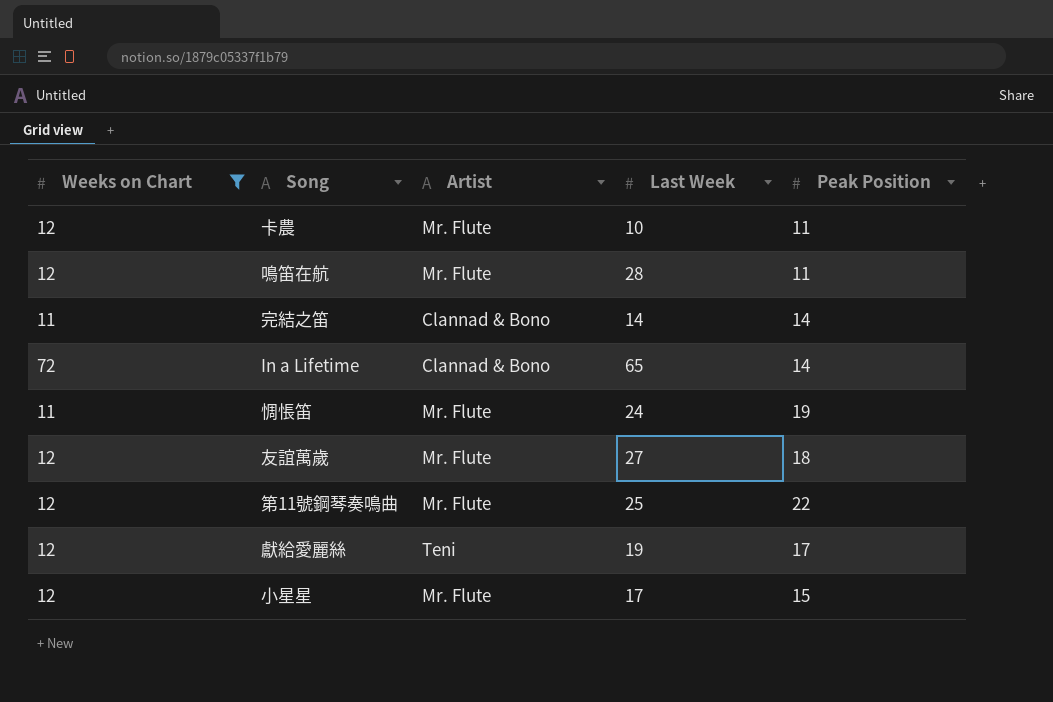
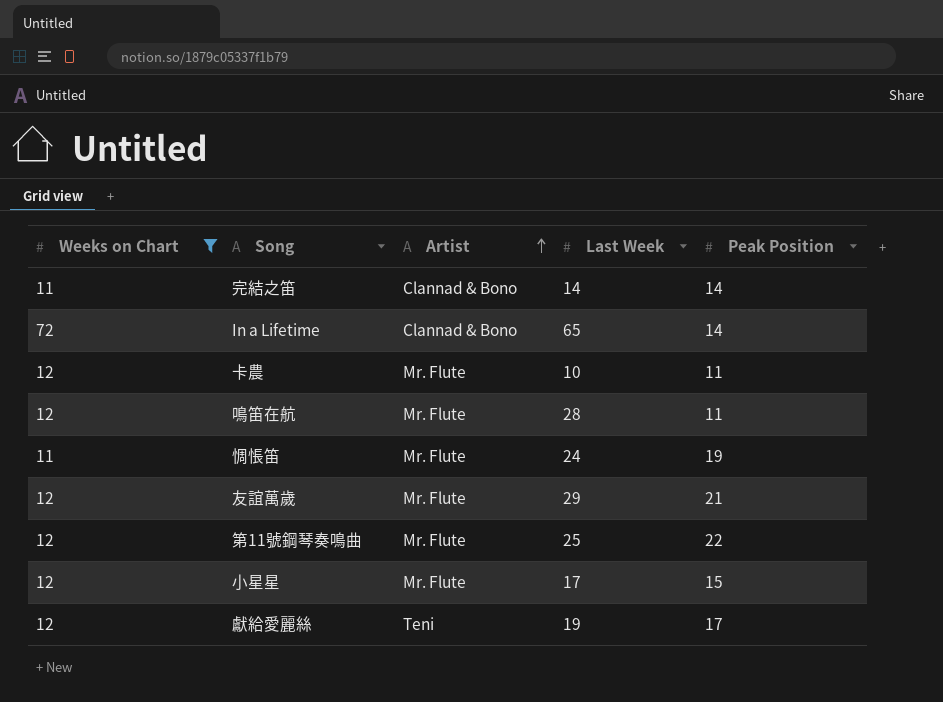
row order: none -> Artist ascending
友誼萬歲 | Last Week: 27 -> 29
友誼萬歲 | Peak Position: 18 -> 21

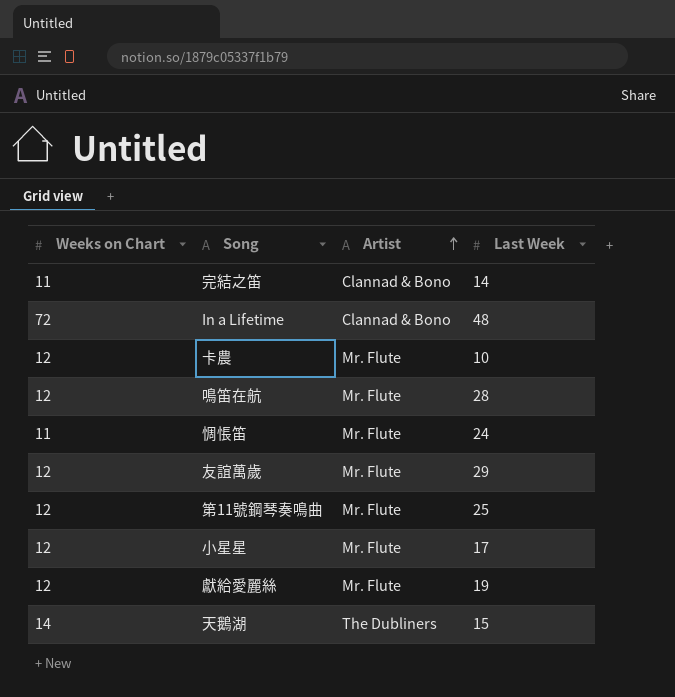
filter: Weeks on Chart != 14 -> none
column Peak Position | position: 5 -> none
In a Lifetime | Last Week: 65 -> 48
獻給愛麗絲 | Artist: Teni -> Mr. Flute

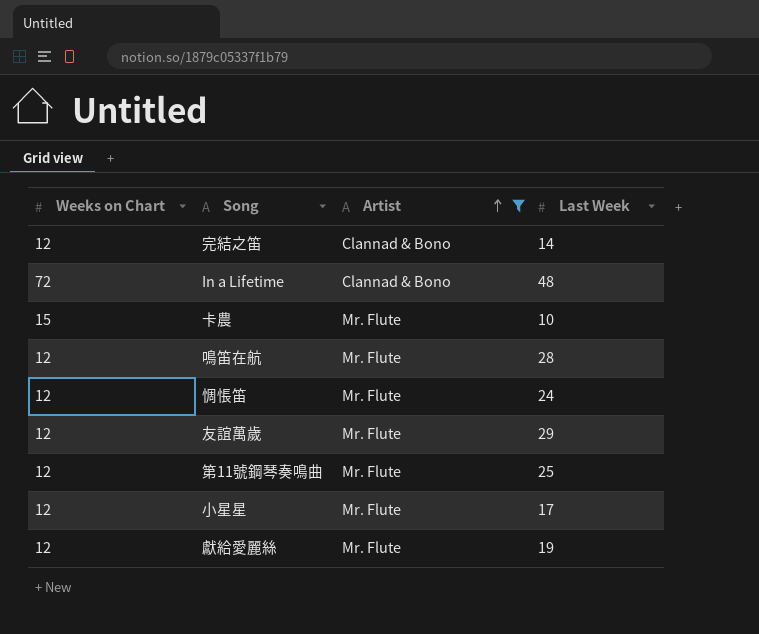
filter: none -> Artist != The Dubliners
完結之笛 | Weeks on Chart: 11 -> 12
卡農 | Weeks on Chart: 12 -> 15
惆悵笛 | Weeks on Chart: 11 -> 12

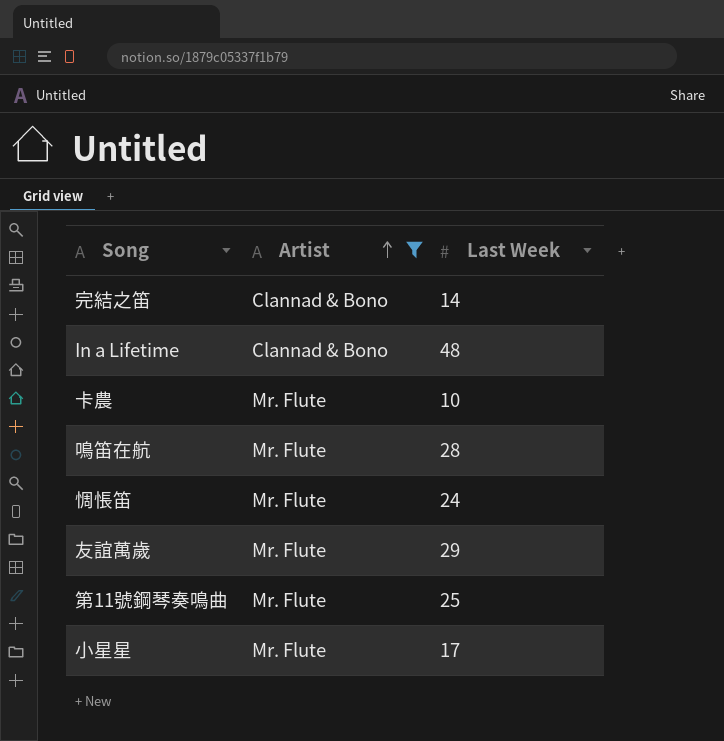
column Weeks on Chart | position: 1 -> none
row 獻給愛麗絲: 12 | Mr. Flute | 19 -> none

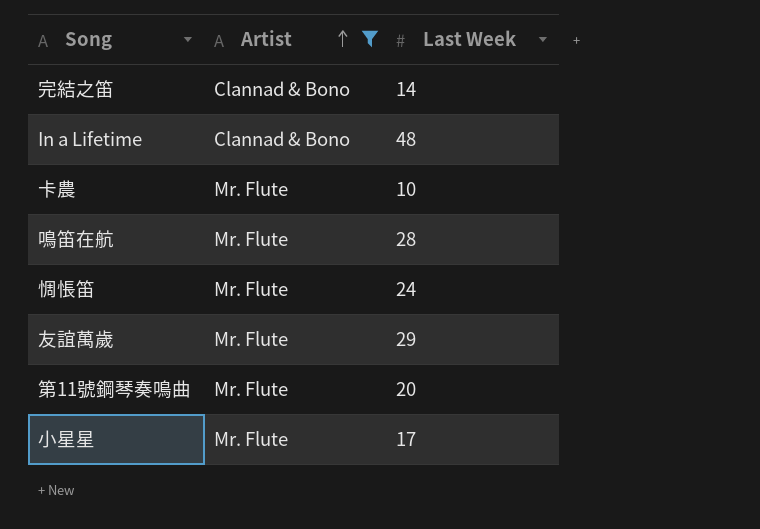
第11號鋼琴奏鳴曲 | Last Week: 25 -> 20

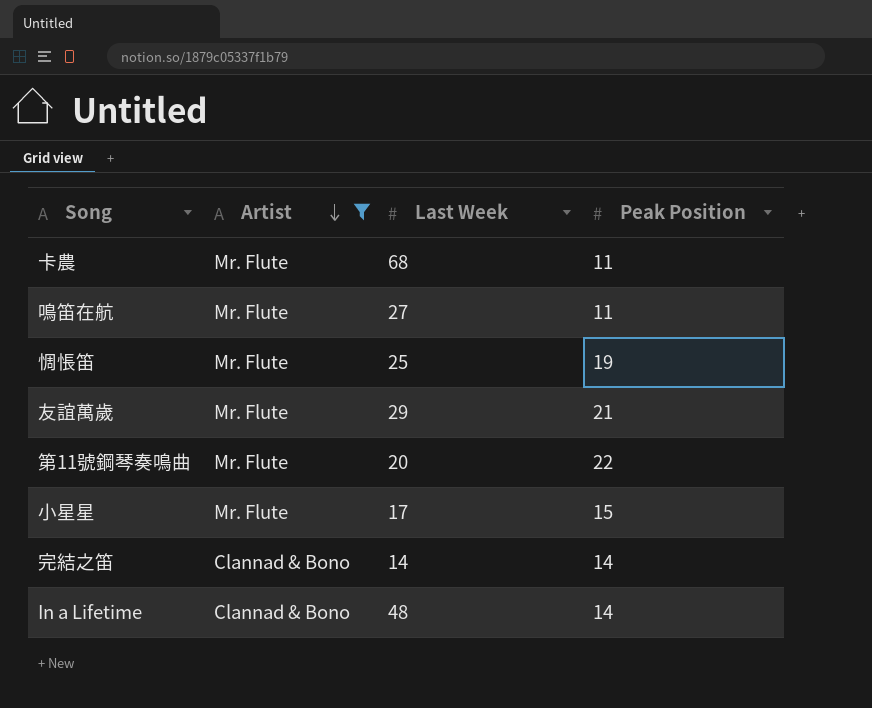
row order: Artist ascending -> Artist descending
column Peak Position | position: none -> 4
卡農 | Last Week: 10 -> 68
鳴笛在航 | Last Week: 28 -> 27
惆悵笛 | Last Week: 24 -> 25

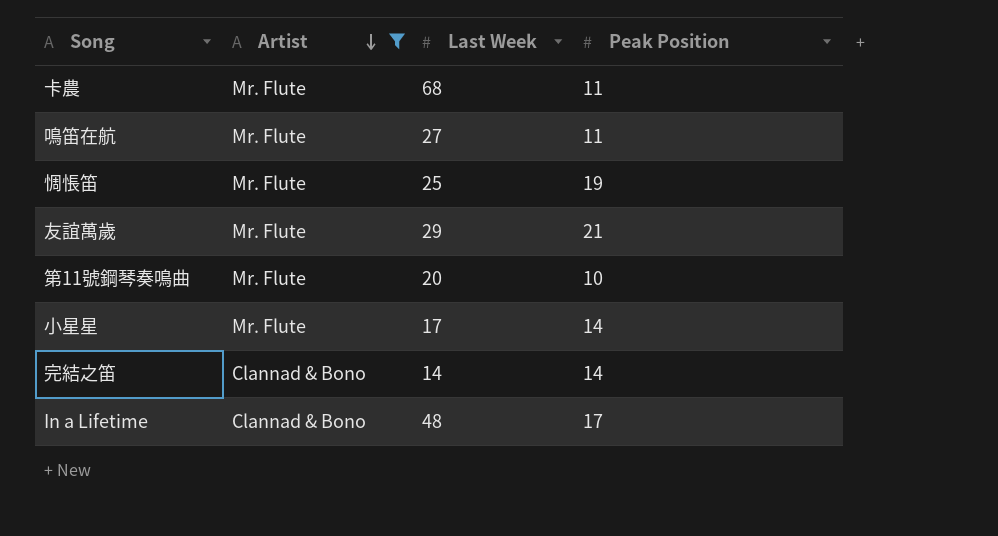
第11號鋼琴奏鳴曲 | Peak Position: 22 -> 10
小星星 | Peak Position: 15 -> 14
In a Lifetime | Peak Position: 14 -> 17

